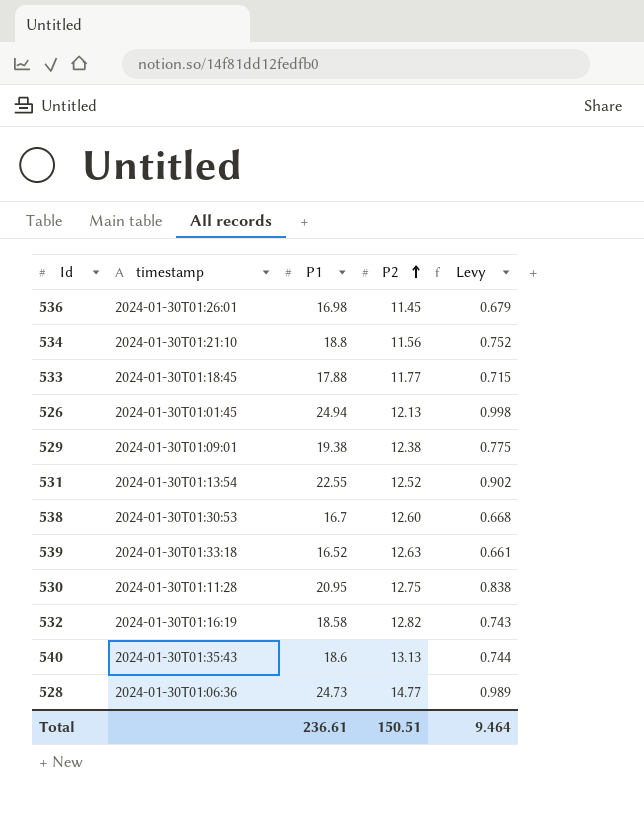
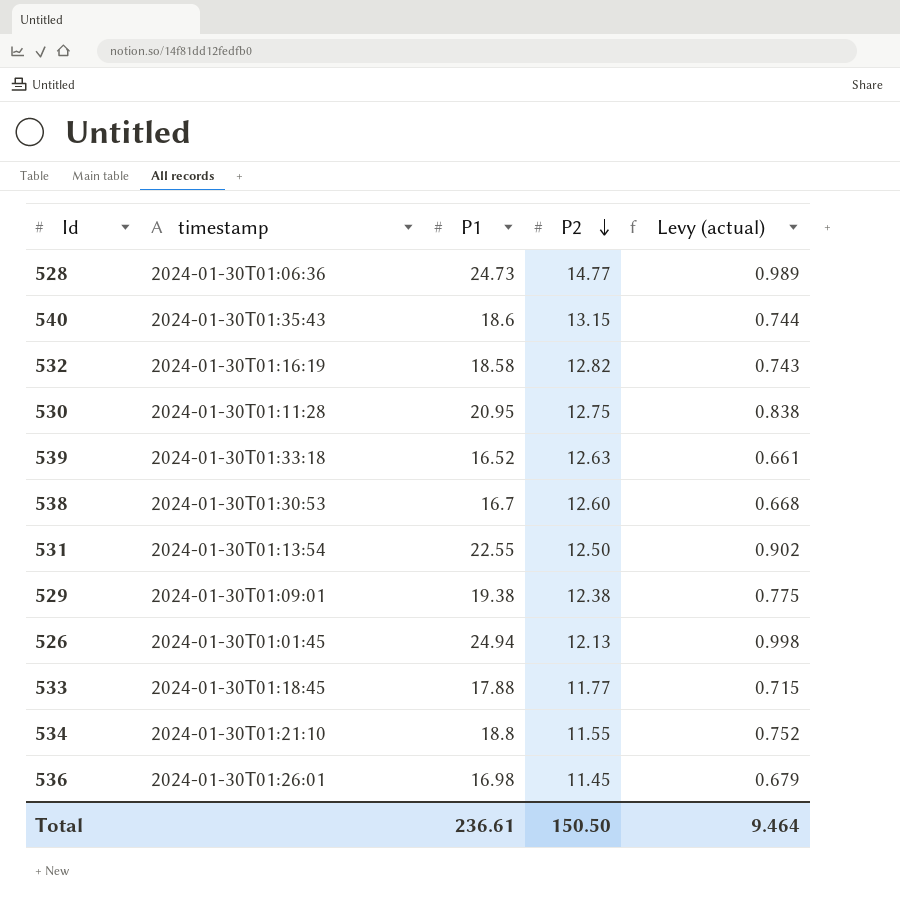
row order: P2 ascending -> P2 descending
column name: Levy -> Levy (actual)
540 | P2: 13.13 -> 13.15
531 | P2: 12.52 -> 12.50
534 | P2: 11.56 -> 11.55
Total | P2: 150.51 -> 150.50

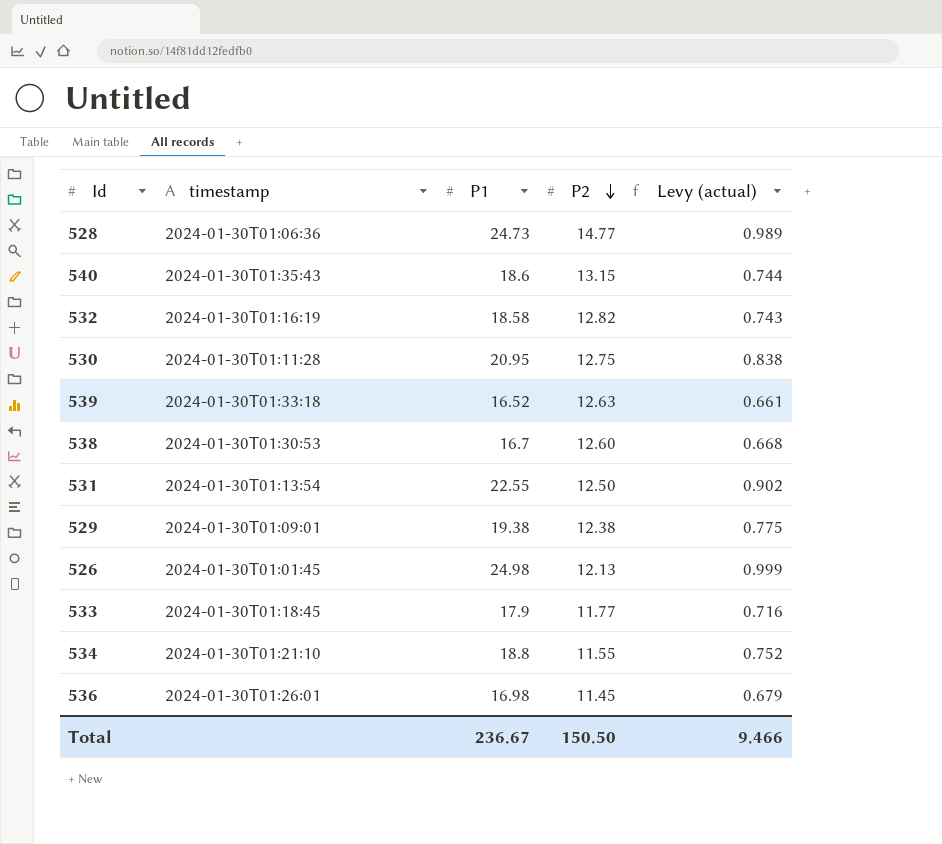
526 | P1: 24.94 -> 24.98
526 | Levy (actual): 0.998 -> 0.999
533 | P1: 17.88 -> 17.9
533 | Levy (actual): 0.715 -> 0.716
Total | P1: 236.61 -> 236.67
Total | Levy (actual): 9.464 -> 9.466

